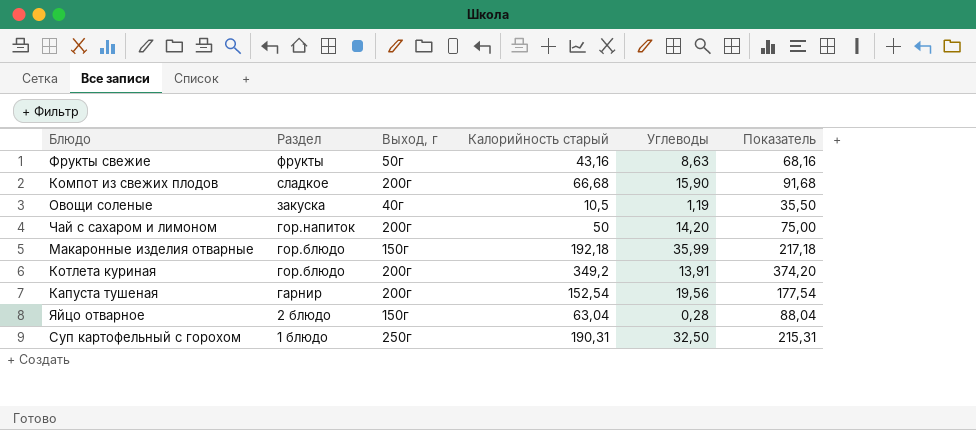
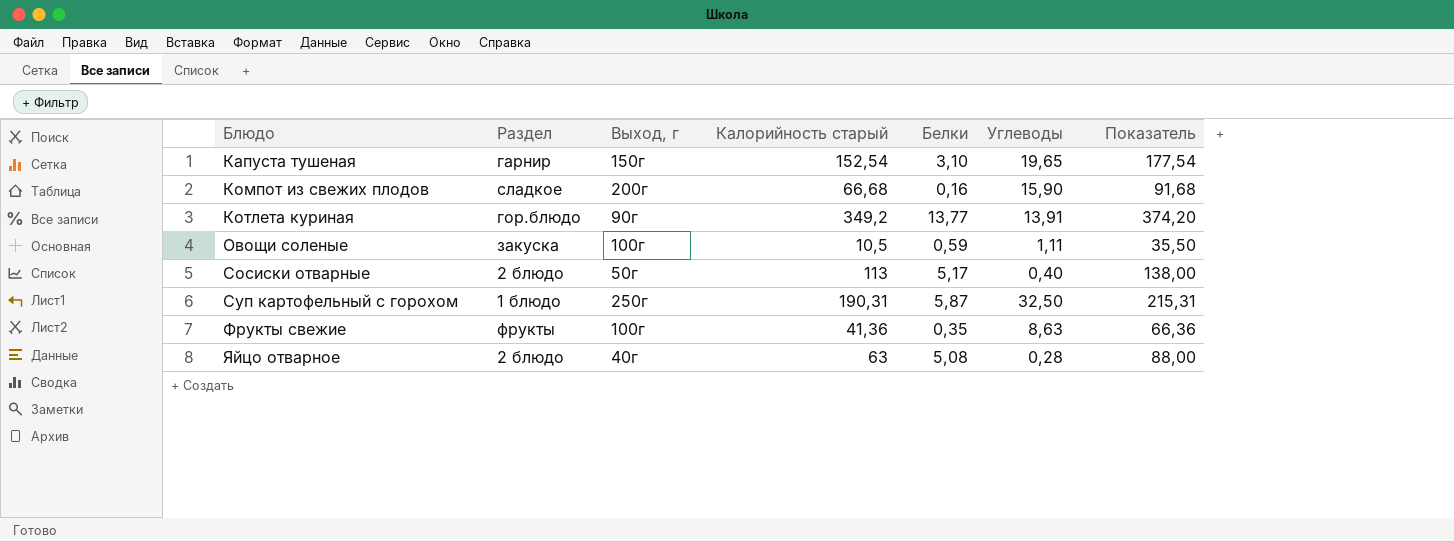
row order: Раздел descending -> Блюдо ascending
column Белки | position: none -> 5
row Чай с сахаром и лимоном: гор.напиток | 200г | 50 | 14,20 | 75,00 -> none
row Макаронные изделия отварные: гор.блюдо | 150г | 192,18 | 35,99 | 217,18 -> none
Капуста тушеная | Выход, г: 200г -> 150г
Капуста тушеная | Углеводы: 19,56 -> 19,65
Котлета куриная | Выход, г: 200г -> 90г
Овощи соленые | Выход, г: 40г -> 100г
Овощи соленые | Углеводы: 1,19 -> 1,11
row Сосиски отварные: none -> 2 блюдо | 50г | 113 | 5,17 | 0,40 | 138,00
Фрукты свежие | Выход, г: 50г -> 100г
Фрукты свежие | Калорийность старый: 43,16 -> 41,36
Фрукты свежие | Показатель: 68,16 -> 66,36
Яйцо отварное | Выход, г: 150г -> 40г
Яйцо отварное | Калорийность старый: 63,04 -> 63
Яйцо отварное | Показатель: 88,04 -> 88,00

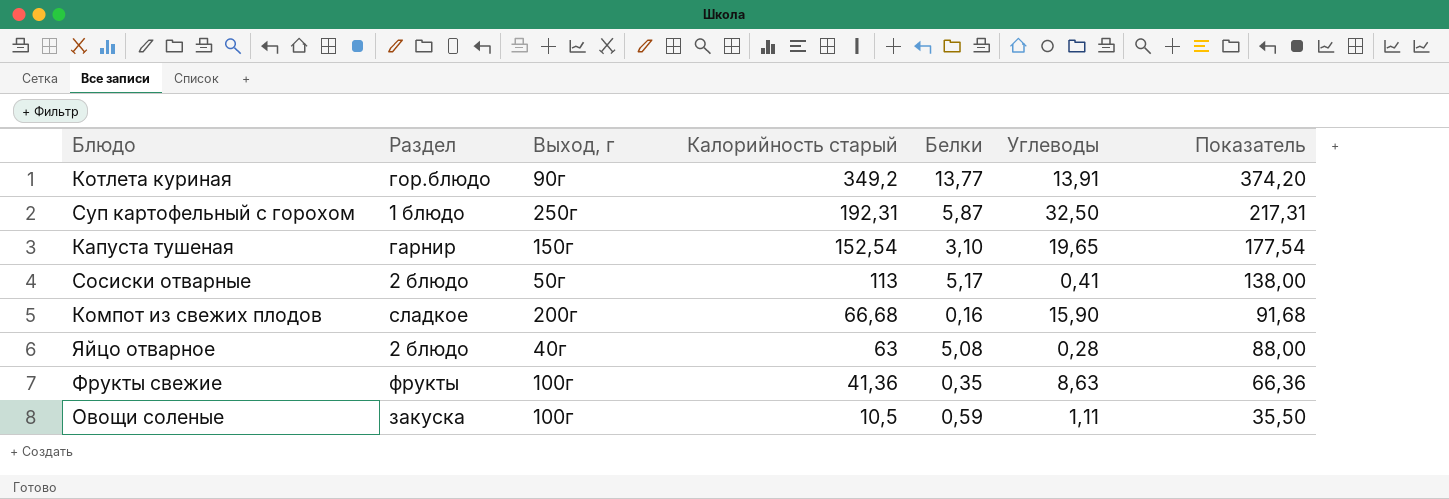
row order: Блюдо ascending -> Калорийность старый descending
Суп картофельный с горохом | Калорийность старый: 190,31 -> 192,31
Суп картофельный с горохом | Показатель: 215,31 -> 217,31
Сосиски отварные | Углеводы: 0,40 -> 0,41

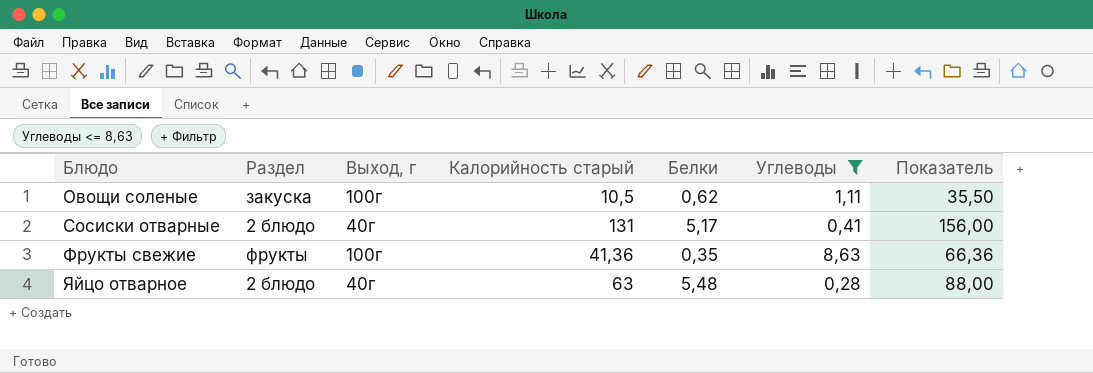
filter: none -> Углеводы <= 8,63
row order: Калорийность старый descending -> Блюдо ascending
Овощи соленые | Белки: 0,59 -> 0,62
Сосиски отварные | Выход, г: 50г -> 40г
Сосиски отварные | Калорийность старый: 113 -> 131
Сосиски отварные | Показатель: 138,00 -> 156,00
Яйцо отварное | Белки: 5,08 -> 5,48

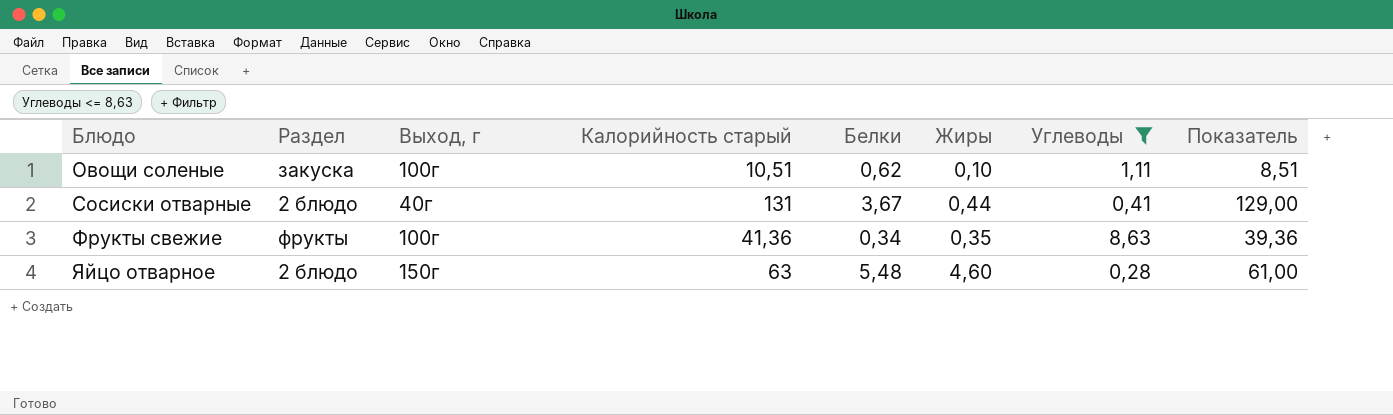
column Жиры | position: none -> 6
column Показатель | formula: [Калорийность старый] + 25 -> [Калорийность старый] - 2
Овощи соленые | Калорийность старый: 10,5 -> 10,51
Сосиски отварные | Белки: 5,17 -> 3,67
Фрукты свежие | Белки: 0,35 -> 0,34
Яйцо отварное | Выход, г: 40г -> 150г

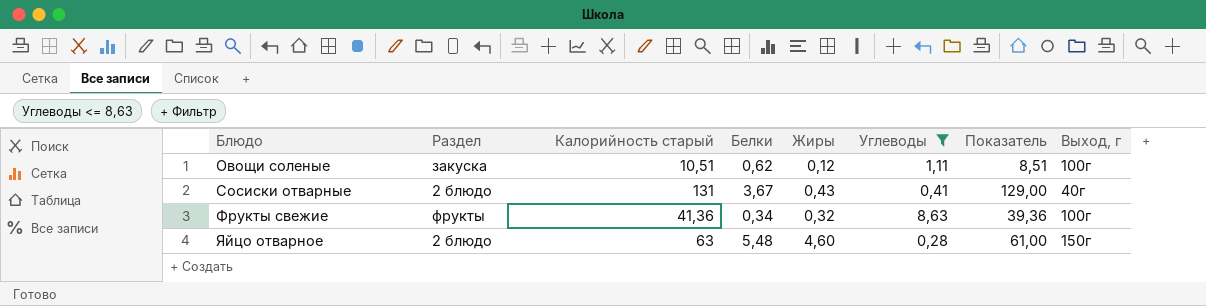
column Выход, г | position: 3 -> 8
Овощи соленые | Жиры: 0,10 -> 0,12
Сосиски отварные | Жиры: 0,44 -> 0,43
Фрукты свежие | Жиры: 0,35 -> 0,32

